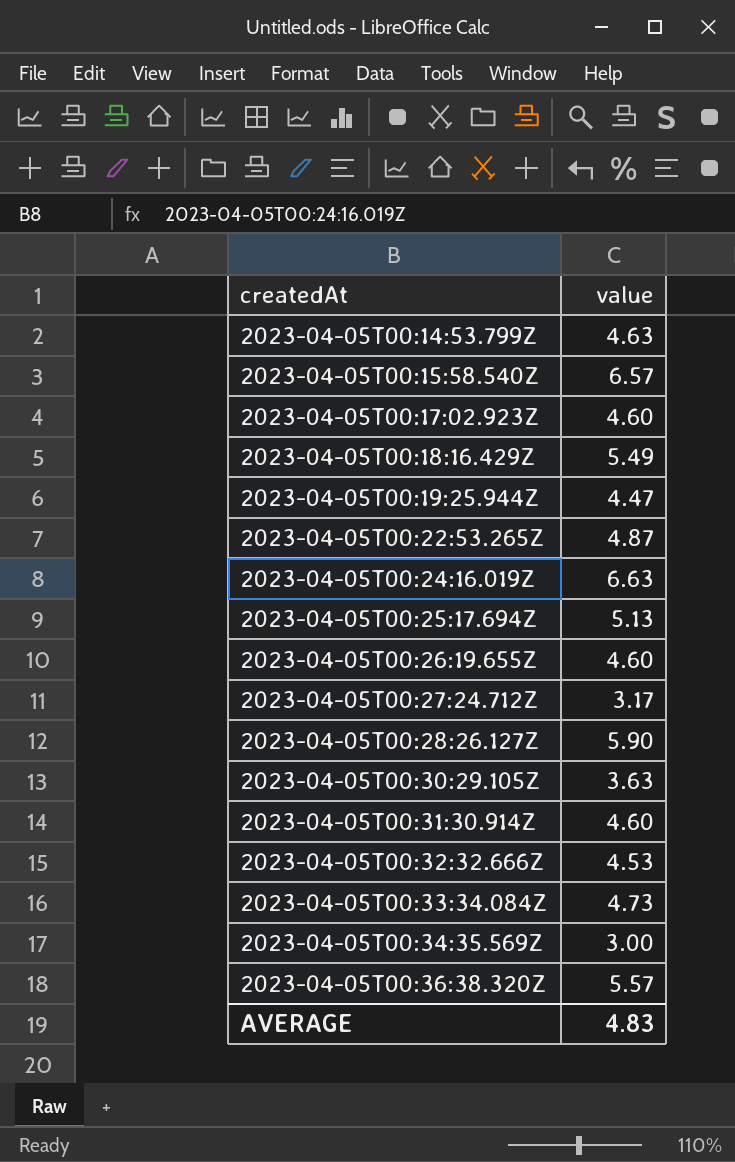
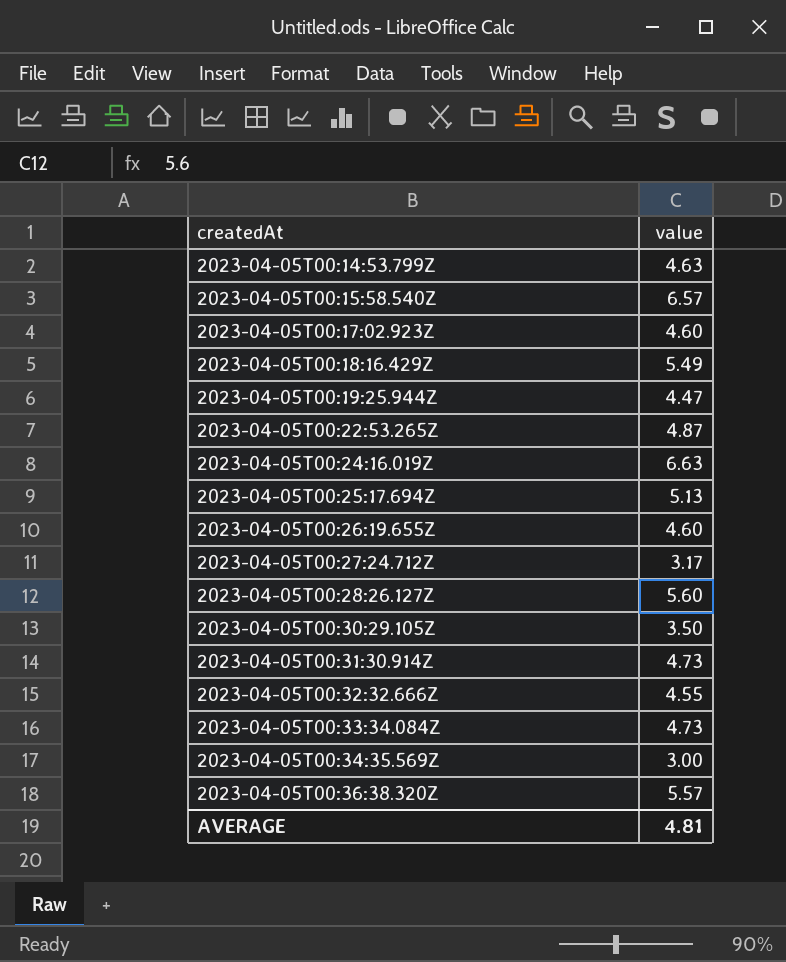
2023-04-05T00:28:26.127Z | value: 5.90 -> 5.60
2023-04-05T00:30:29.105Z | value: 3.63 -> 3.50
2023-04-05T00:31:30.914Z | value: 4.60 -> 4.73
2023-04-05T00:32:32.666Z | value: 4.53 -> 4.55
AVERAGE | value: 4.83 -> 4.81

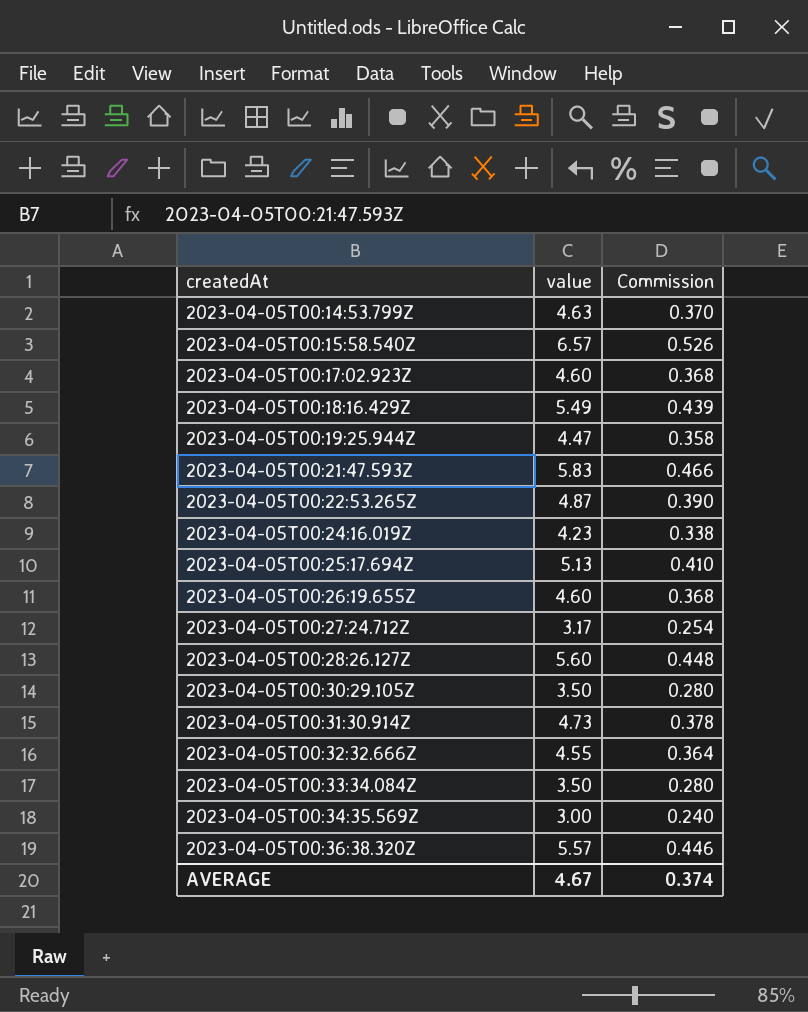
column Commission | formula: none -> [value] * 0.08
row 2023-04-05T00:21:47.593Z: none -> 5.83 | 0.466
2023-04-05T00:24:16.019Z | value: 6.63 -> 4.23
2023-04-05T00:33:34.084Z | value: 4.73 -> 3.50
AVERAGE | value: 4.81 -> 4.67

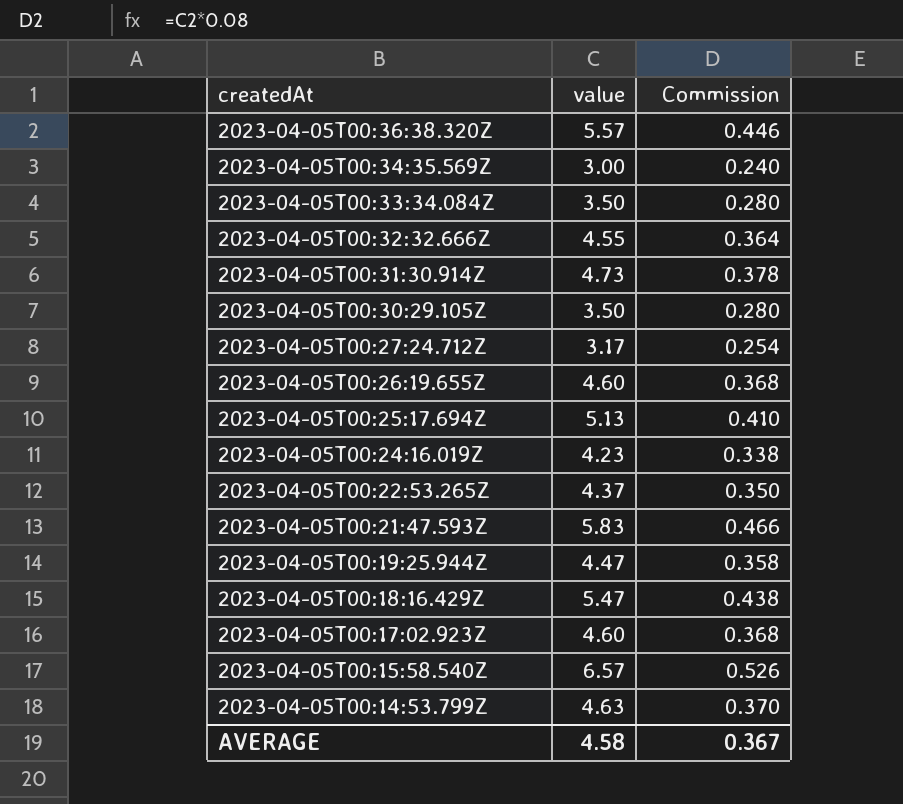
row order: createdAt ascending -> createdAt descending
row 2023-04-05T00:28:26.127Z: 5.60 | 0.448 -> none
2023-04-05T00:22:53.265Z | value: 4.87 -> 4.37
2023-04-05T00:22:53.265Z | Commission: 0.390 -> 0.350
2023-04-05T00:18:16.429Z | value: 5.49 -> 5.47
2023-04-05T00:18:16.429Z | Commission: 0.439 -> 0.438
AVERAGE | value: 4.67 -> 4.58
AVERAGE | Commission: 0.374 -> 0.367

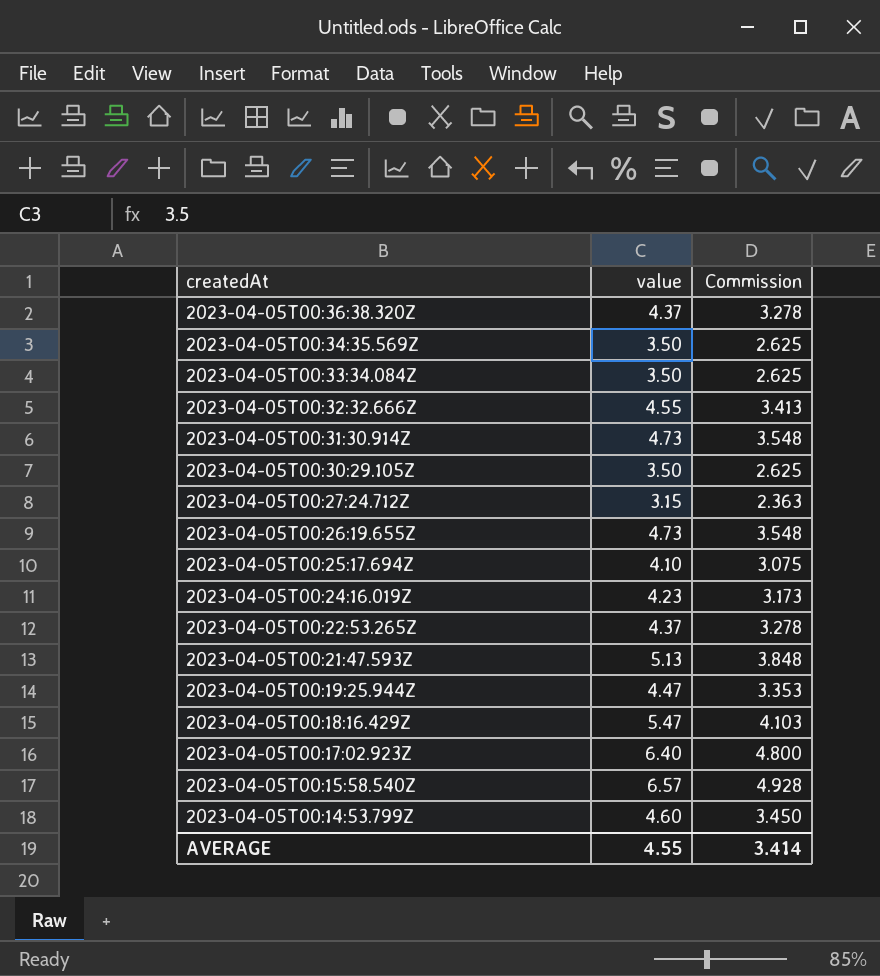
column Commission | formula: [value] * 0.08 -> [value] * 0.75
2023-04-05T00:36:38.320Z | value: 5.57 -> 4.37
2023-04-05T00:34:35.569Z | value: 3.00 -> 3.50
2023-04-05T00:27:24.712Z | value: 3.17 -> 3.15
2023-04-05T00:26:19.655Z | value: 4.60 -> 4.73
2023-04-05T00:25:17.694Z | value: 5.13 -> 4.10
2023-04-05T00:21:47.593Z | value: 5.83 -> 5.13
2023-04-05T00:17:02.923Z | value: 4.60 -> 6.40
2023-04-05T00:14:53.799Z | value: 4.63 -> 4.60
AVERAGE | value: 4.58 -> 4.55
AVERAGE | Commission: 0.367 -> 3.414

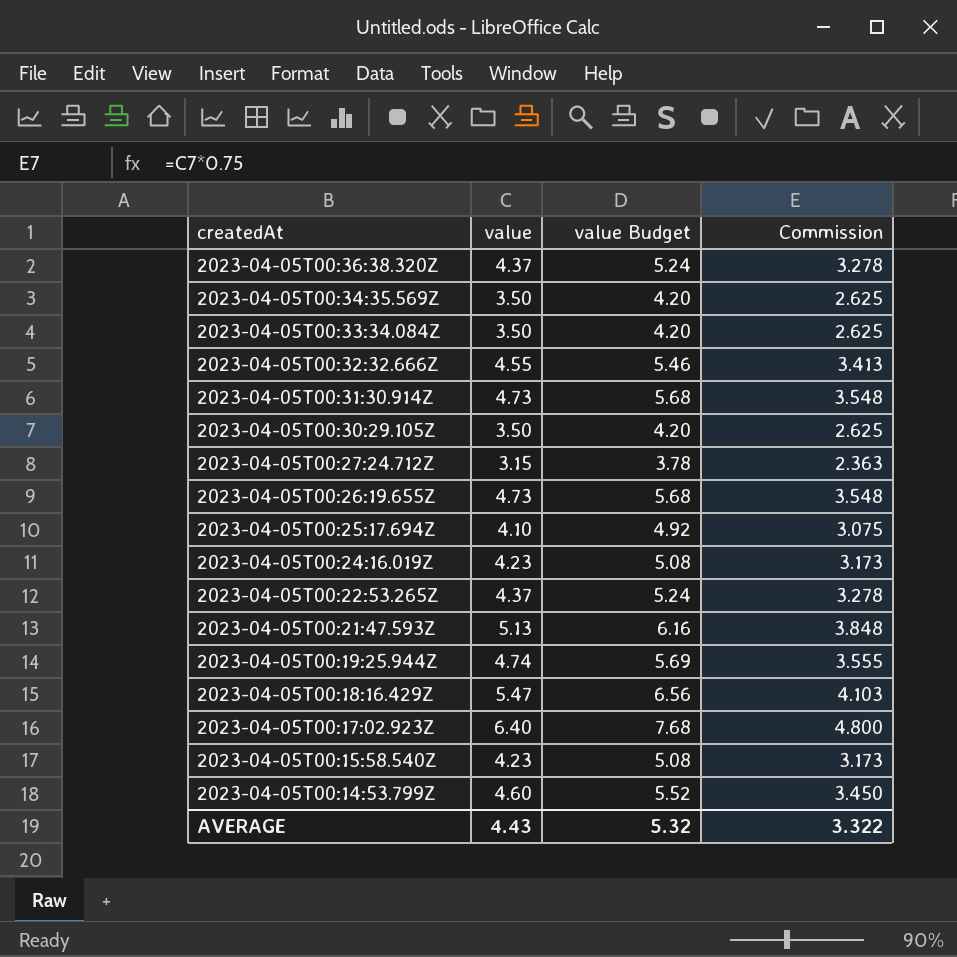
column value Budget | formula: none -> [value] * 1.2
2023-04-05T00:19:25.944Z | value: 4.47 -> 4.74
2023-04-05T00:19:25.944Z | Commission: 3.353 -> 3.555
2023-04-05T00:15:58.540Z | value: 6.57 -> 4.23
2023-04-05T00:15:58.540Z | Commission: 4.928 -> 3.173
AVERAGE | value: 4.55 -> 4.43
AVERAGE | Commission: 3.414 -> 3.322

